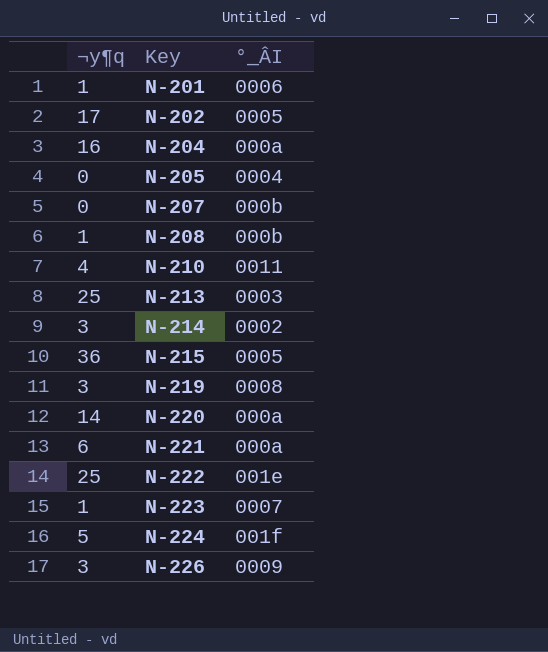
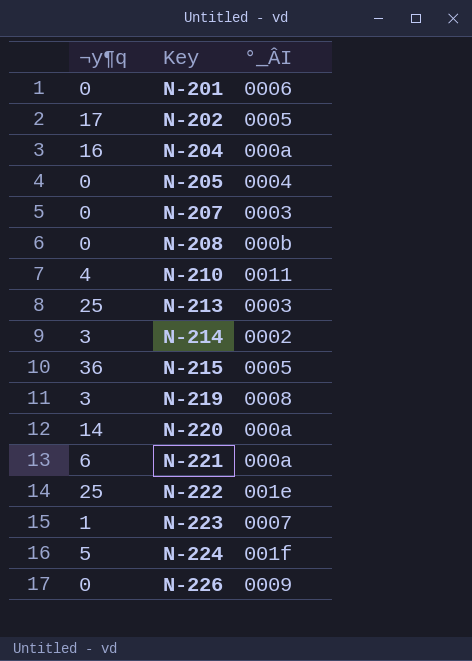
N-201 | ¬y¶q: 1 -> 0
N-207 | °_ÂI: 000b -> 0003
N-208 | ¬y¶q: 1 -> 0
N-226 | ¬y¶q: 3 -> 0

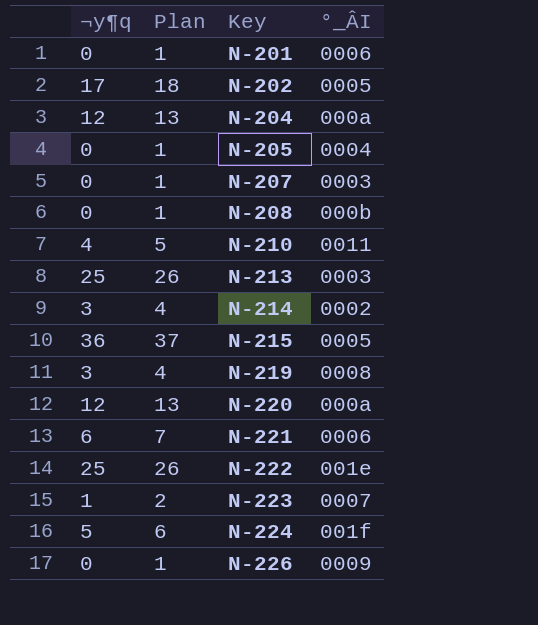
column Plan | formula: none -> [¬y¶q] + 1
N-204 | ¬y¶q: 16 -> 12
N-220 | ¬y¶q: 14 -> 12
N-221 | °_ÂI: 000a -> 0006

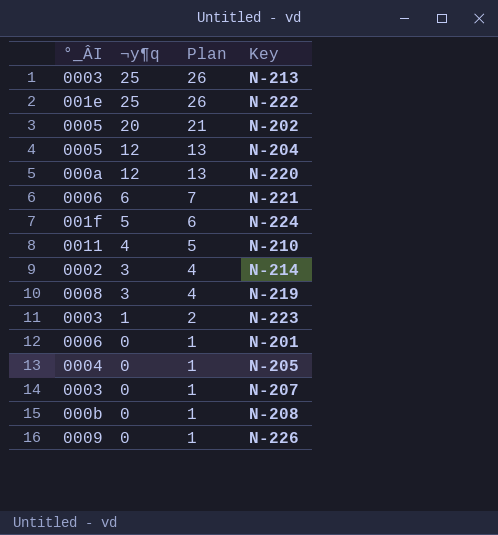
row order: Key ascending -> ¬y¶q descending
column °_ÂI | position: 4 -> 1
row N-215: 36 | 37 | 0005 -> none
N-202 | ¬y¶q: 17 -> 20
N-202 | Plan: 18 -> 21
N-204 | °_ÂI: 000a -> 0005
N-223 | °_ÂI: 0007 -> 0003

